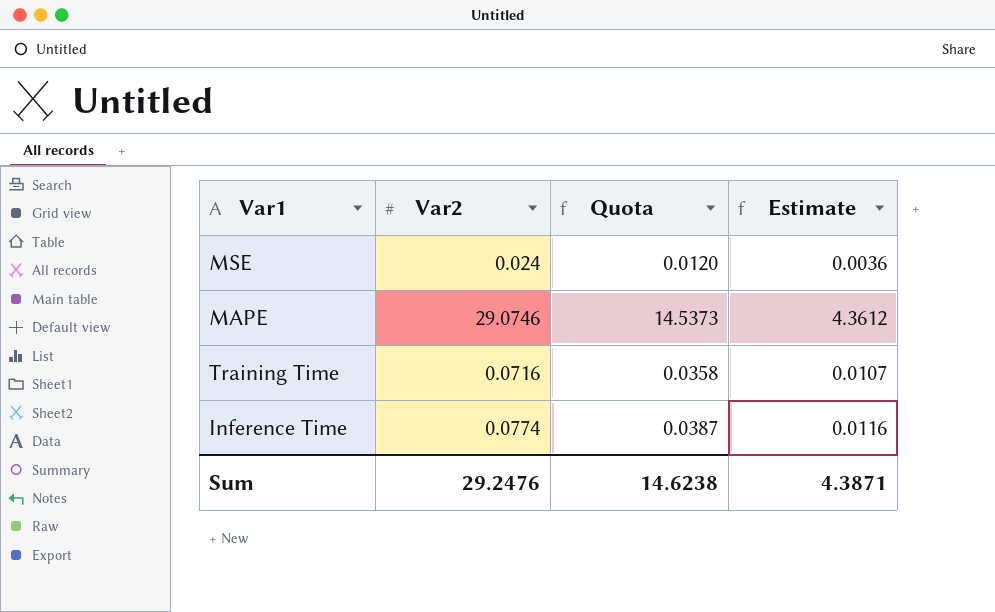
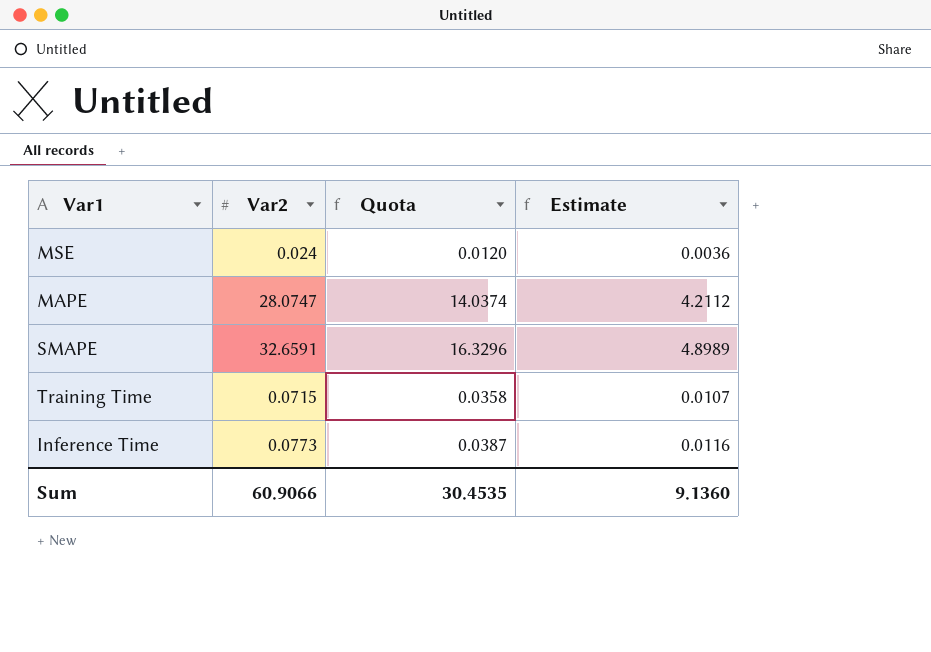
MAPE | Var2: 29.0746 -> 28.0747
MAPE | Quota: 14.5373 -> 14.0374
MAPE | Estimate: 4.3612 -> 4.2112
row SMAPE: none -> 32.6591 | 16.3296 | 4.8989
Training Time | Var2: 0.0716 -> 0.0715
Inference Time | Var2: 0.0774 -> 0.0773
Sum | Var2: 29.2476 -> 60.9066
Sum | Quota: 14.6238 -> 30.4535
Sum | Estimate: 4.3871 -> 9.1360

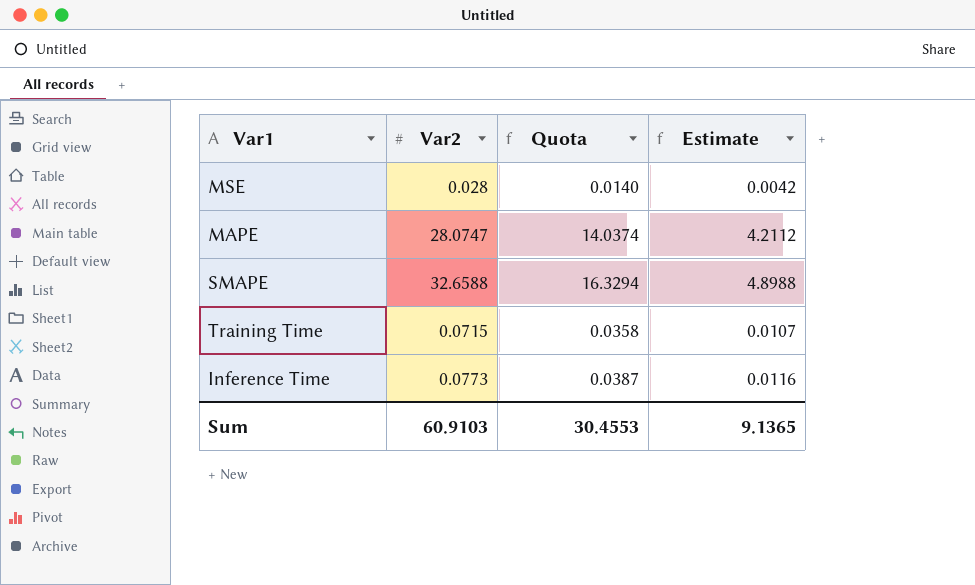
MSE | Var2: 0.024 -> 0.028
MSE | Quota: 0.0120 -> 0.0140
MSE | Estimate: 0.0036 -> 0.0042
SMAPE | Var2: 32.6591 -> 32.6588
SMAPE | Quota: 16.3296 -> 16.3294
SMAPE | Estimate: 4.8989 -> 4.8988
Sum | Var2: 60.9066 -> 60.9103
Sum | Quota: 30.4535 -> 30.4553
Sum | Estimate: 9.1360 -> 9.1365

